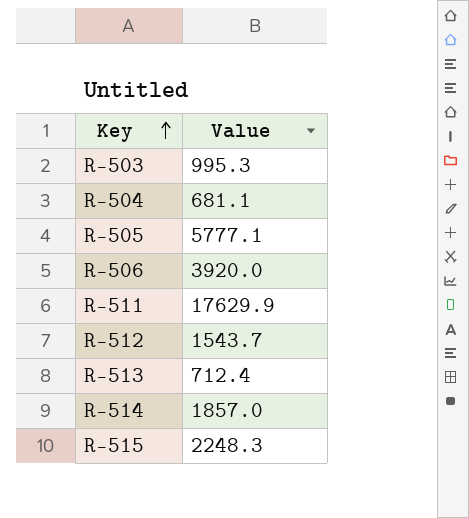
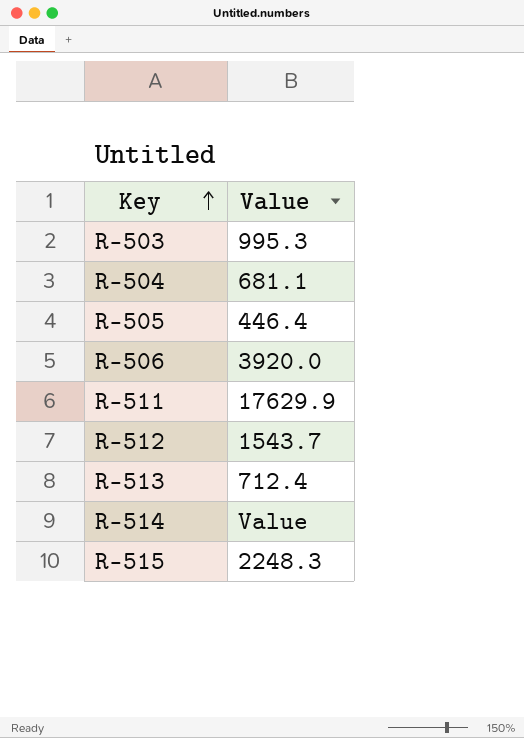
R-505 | Value: 5777.1 -> 446.4
R-514 | Value: 1857.0 -> Value

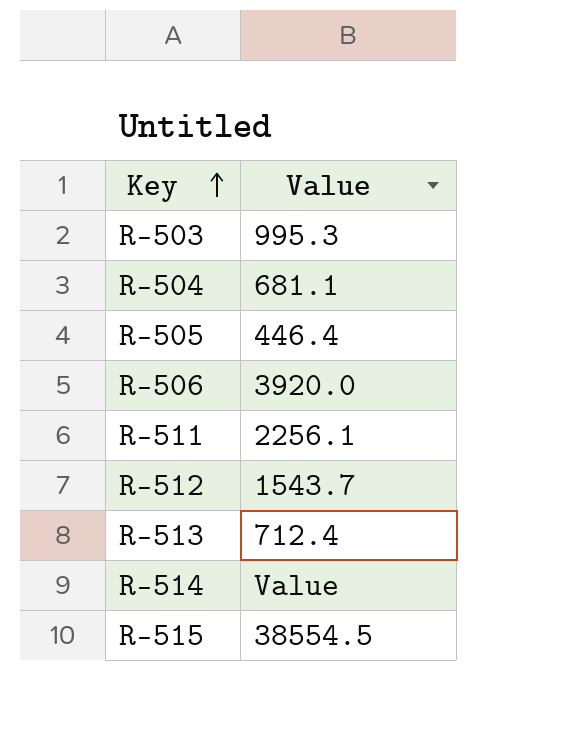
R-511 | Value: 17629.9 -> 2256.1
R-515 | Value: 2248.3 -> 38554.5

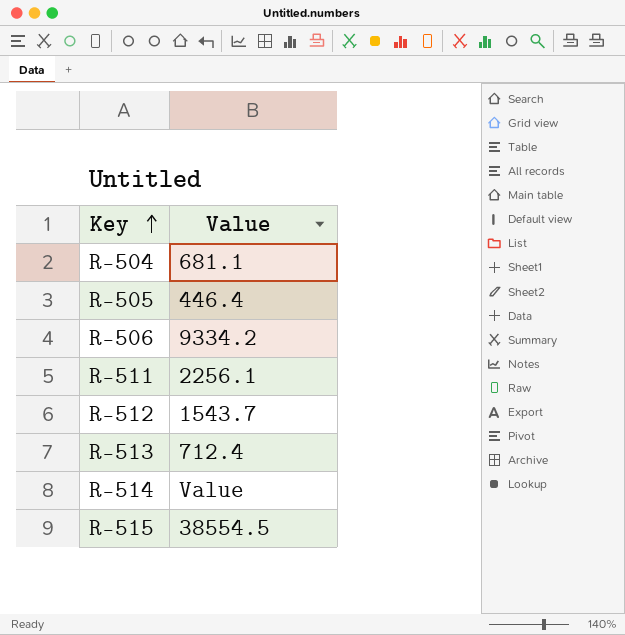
row R-503: 995.3 -> none
R-506 | Value: 3920.0 -> 9334.2

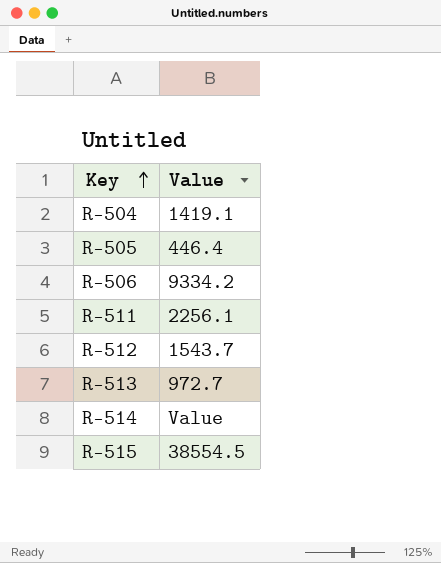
R-504 | Value: 681.1 -> 1419.1
R-513 | Value: 712.4 -> 972.7

